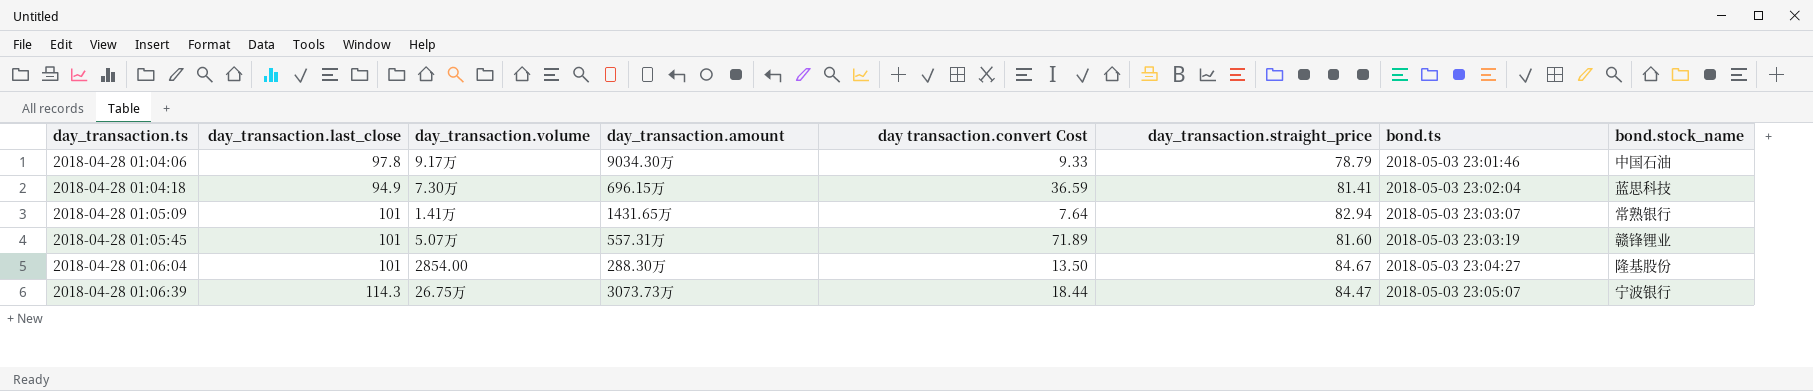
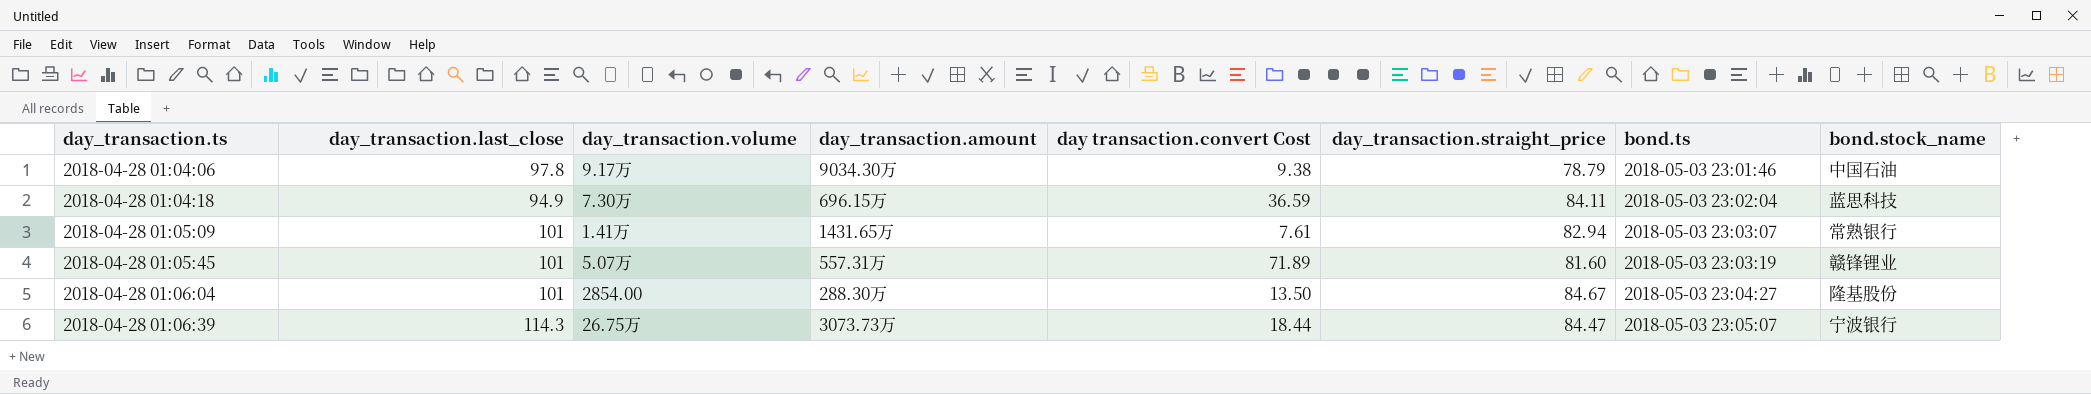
2018-04-28 01:04:06 | day transaction.convert Cost: 9.33 -> 9.38
2018-04-28 01:04:18 | day_transaction.straight_price: 81.41 -> 84.11
2018-04-28 01:05:09 | day transaction.convert Cost: 7.64 -> 7.61

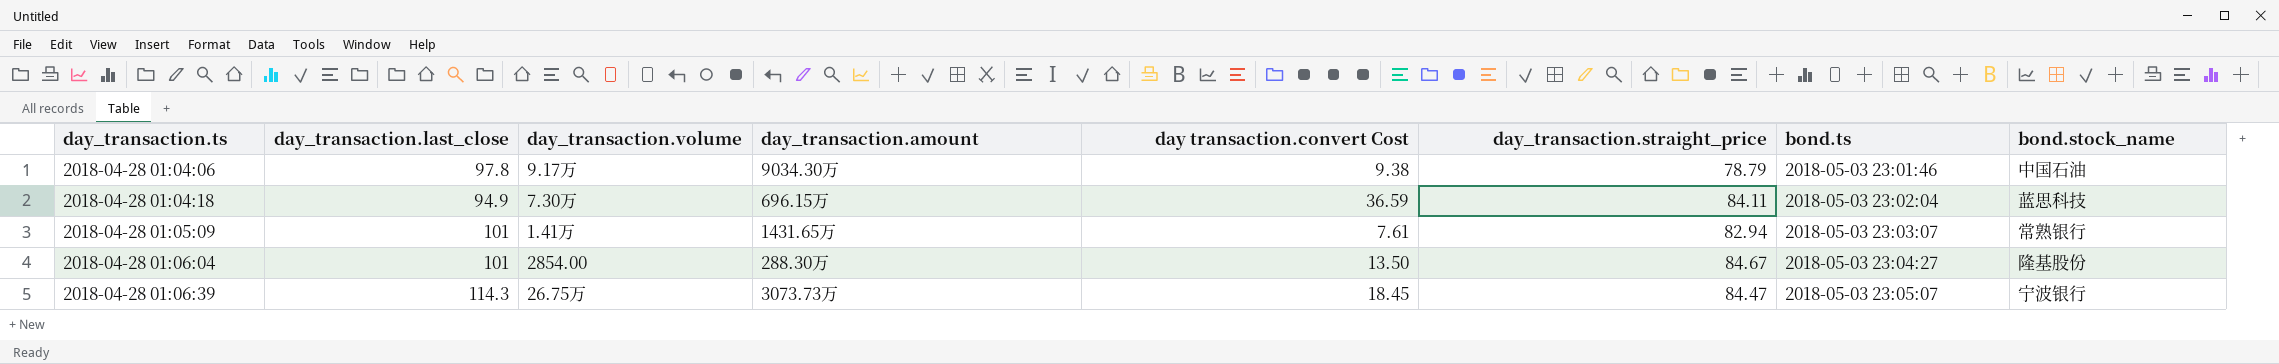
row 2018-04-28 01:05:45: 101 | 5.07万 | 557.31万 | 71.89 | 81.60 | 2018-05-03 23:03:19 | 赣锋锂业 -> none
2018-04-28 01:06:39 | day transaction.convert Cost: 18.44 -> 18.45

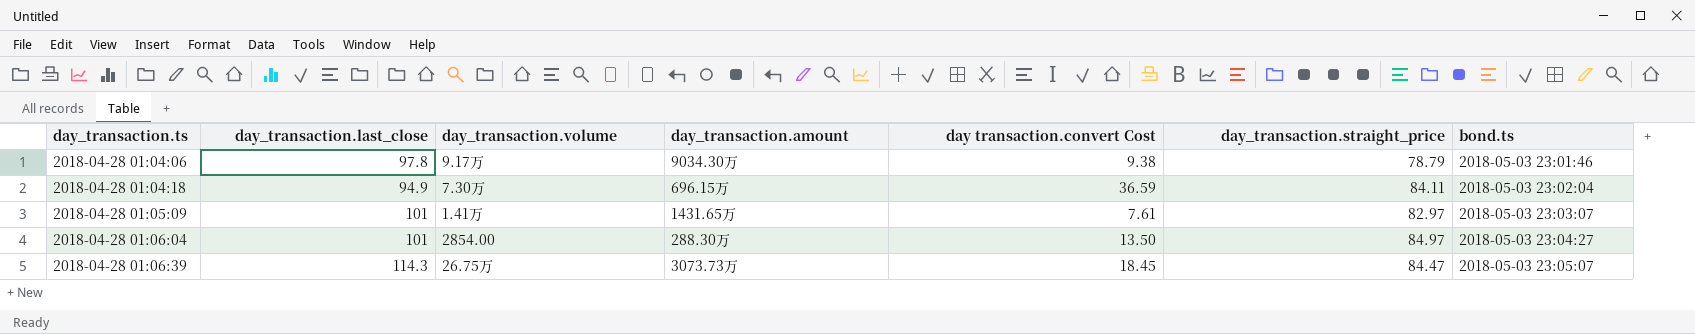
column bond.stock_name | position: 8 -> none
2018-04-28 01:05:09 | day_transaction.straight_price: 82.94 -> 82.97
2018-04-28 01:06:04 | day_transaction.straight_price: 84.67 -> 84.97

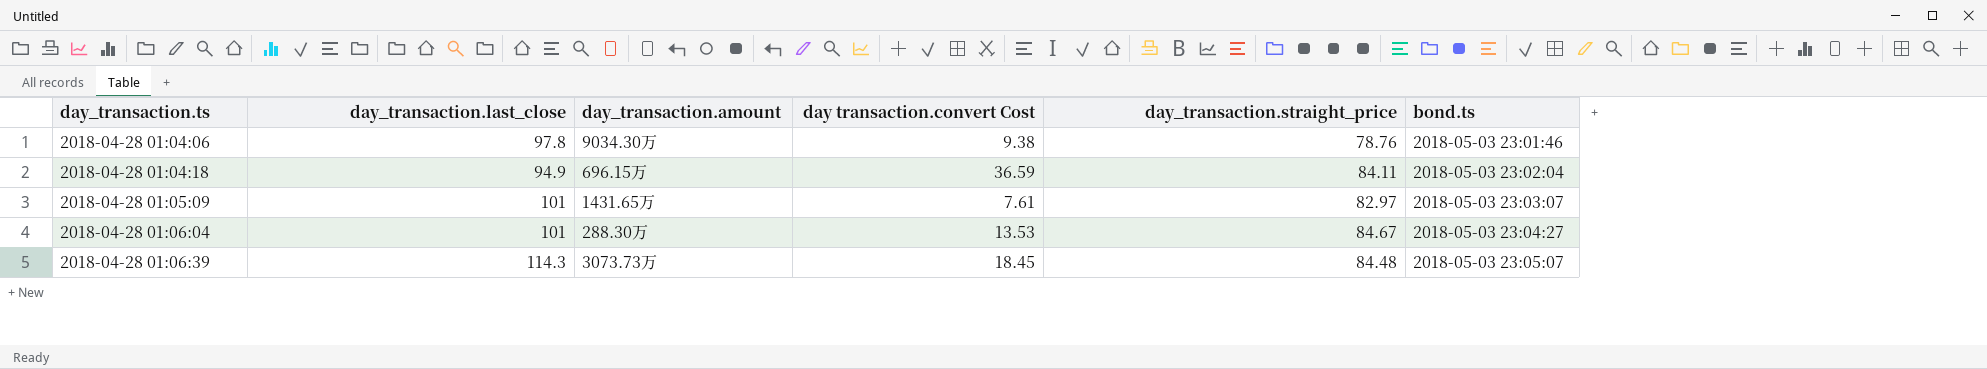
column day_transaction.volume | position: 3 -> none
2018-04-28 01:04:06 | day_transaction.straight_price: 78.79 -> 78.76
2018-04-28 01:06:04 | day transaction.convert Cost: 13.50 -> 13.53
2018-04-28 01:06:04 | day_transaction.straight_price: 84.97 -> 84.67
2018-04-28 01:06:39 | day_transaction.straight_price: 84.47 -> 84.48

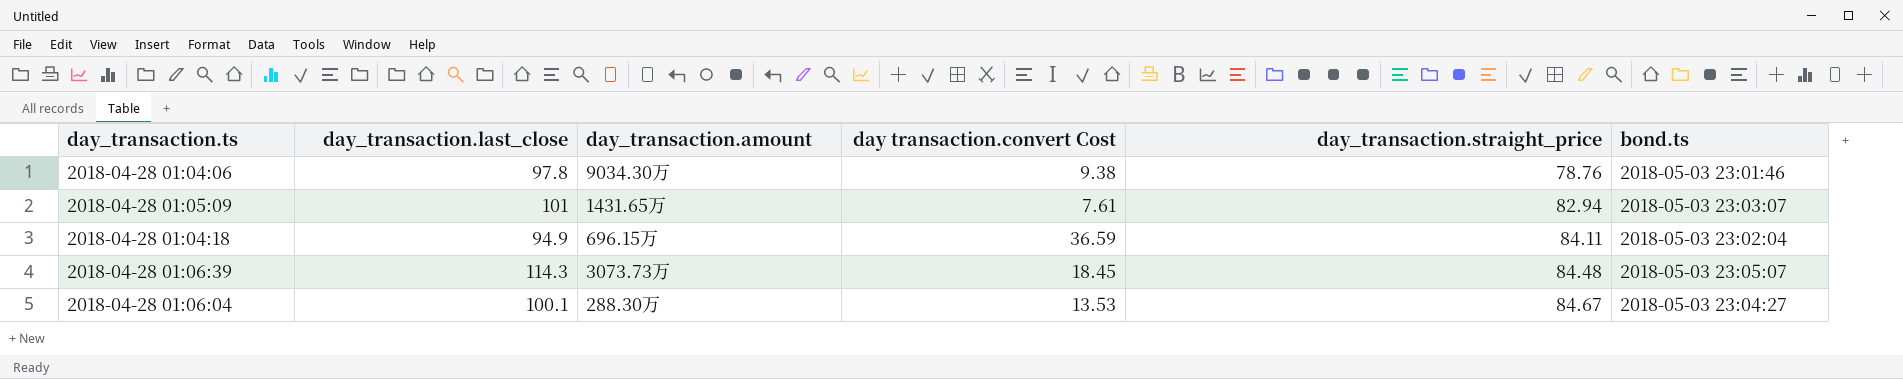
row order: day_transaction.ts ascending -> day_transaction.straight_price ascending
2018-04-28 01:05:09 | day_transaction.straight_price: 82.97 -> 82.94
2018-04-28 01:06:04 | day_transaction.last_close: 101 -> 100.1

